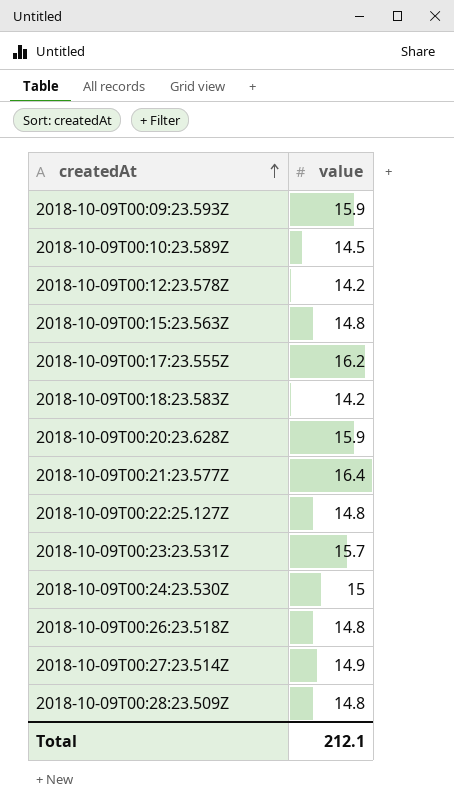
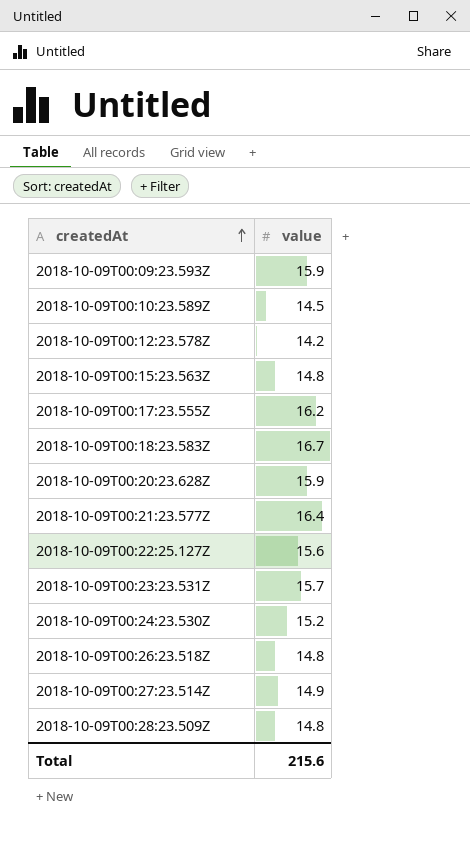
2018-10-09T00:18:23.583Z | value: 14.2 -> 16.7
2018-10-09T00:22:25.127Z | value: 14.8 -> 15.6
2018-10-09T00:24:23.530Z | value: 15 -> 15.2
Total | value: 212.1 -> 215.6

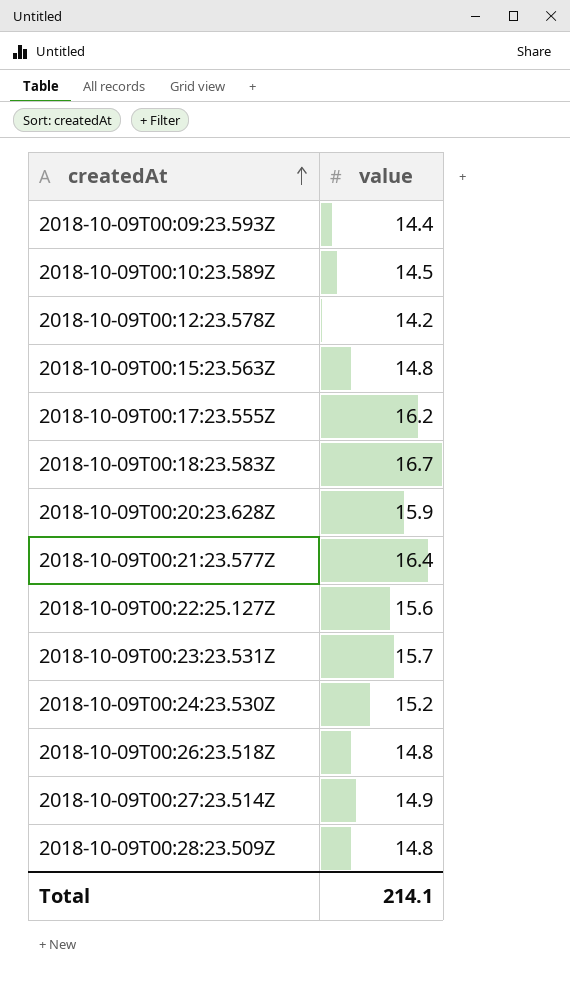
2018-10-09T00:09:23.593Z | value: 15.9 -> 14.4
Total | value: 215.6 -> 214.1

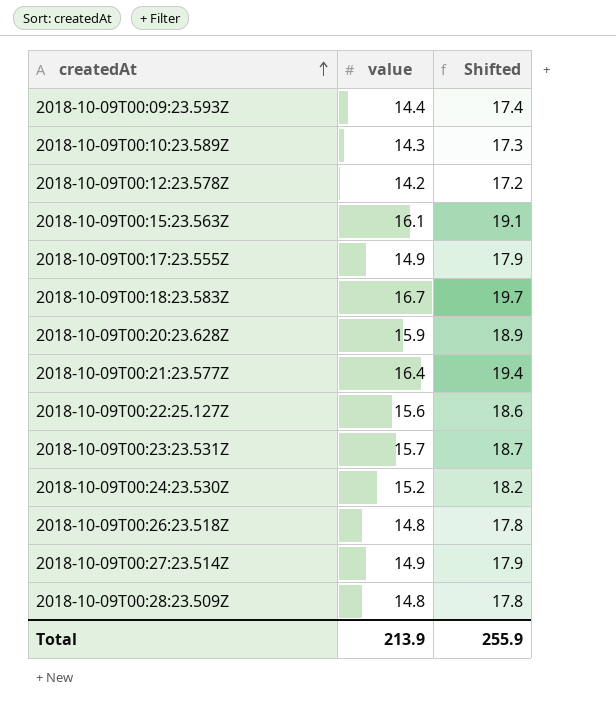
column Shifted | formula: none -> [value] + 3
2018-10-09T00:10:23.589Z | value: 14.5 -> 14.3
2018-10-09T00:15:23.563Z | value: 14.8 -> 16.1
2018-10-09T00:17:23.555Z | value: 16.2 -> 14.9
Total | value: 214.1 -> 213.9

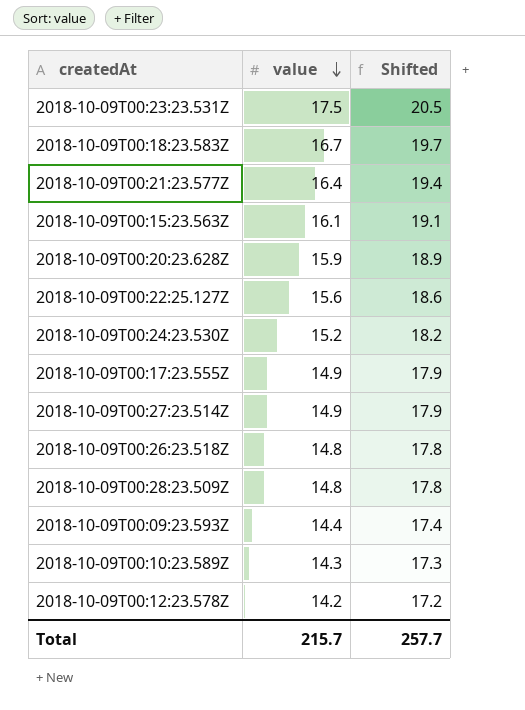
row order: createdAt ascending -> value descending
2018-10-09T00:23:23.531Z | value: 15.7 -> 17.5
2018-10-09T00:23:23.531Z | Shifted: 18.7 -> 20.5
Total | value: 213.9 -> 215.7
Total | Shifted: 255.9 -> 257.7

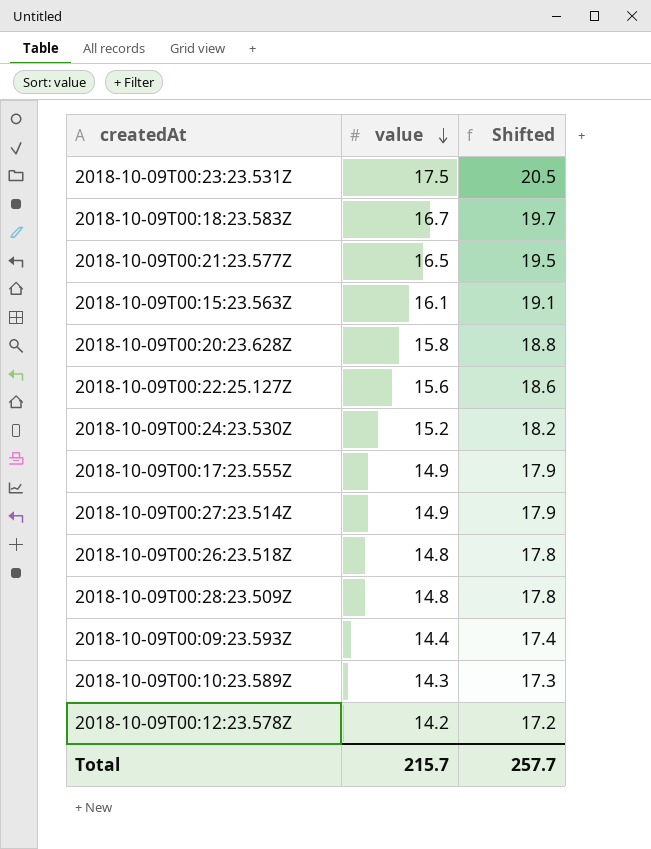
2018-10-09T00:21:23.577Z | value: 16.4 -> 16.5
2018-10-09T00:21:23.577Z | Shifted: 19.4 -> 19.5
2018-10-09T00:20:23.628Z | value: 15.9 -> 15.8
2018-10-09T00:20:23.628Z | Shifted: 18.9 -> 18.8

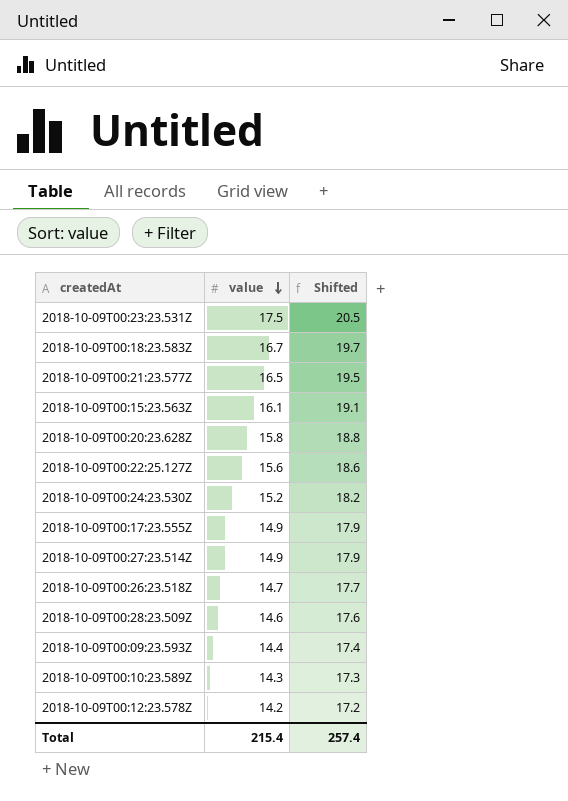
2018-10-09T00:26:23.518Z | value: 14.8 -> 14.7
2018-10-09T00:26:23.518Z | Shifted: 17.8 -> 17.7
2018-10-09T00:28:23.509Z | value: 14.8 -> 14.6
2018-10-09T00:28:23.509Z | Shifted: 17.8 -> 17.6
Total | value: 215.7 -> 215.4
Total | Shifted: 257.7 -> 257.4

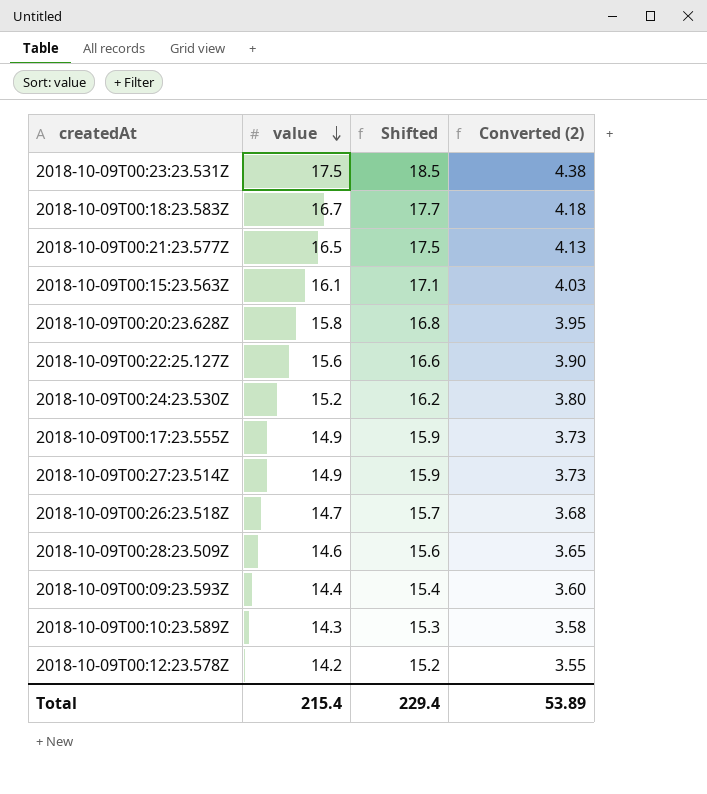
column Shifted | formula: [value] + 3 -> [value] + 1
column Converted (2) | formula: none -> [value] * 0.25
Total | Shifted: 257.4 -> 229.4

